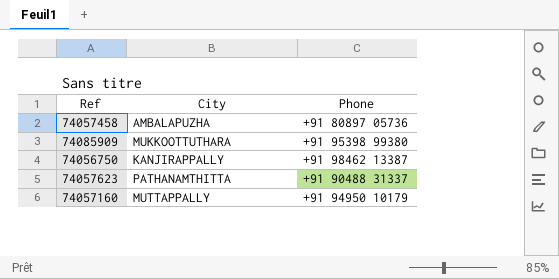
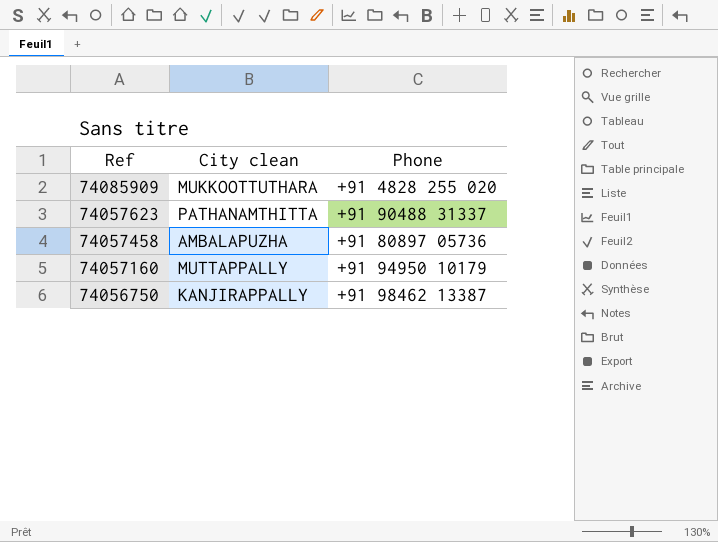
row order: none -> Ref descending
column name: City -> City clean
74085909 | Phone: +91 95398 99380 -> +91 4828 255 020

